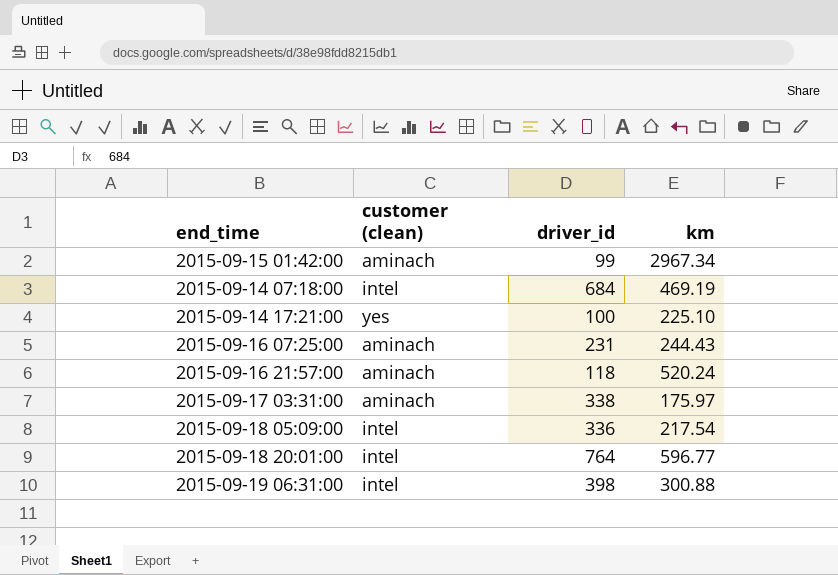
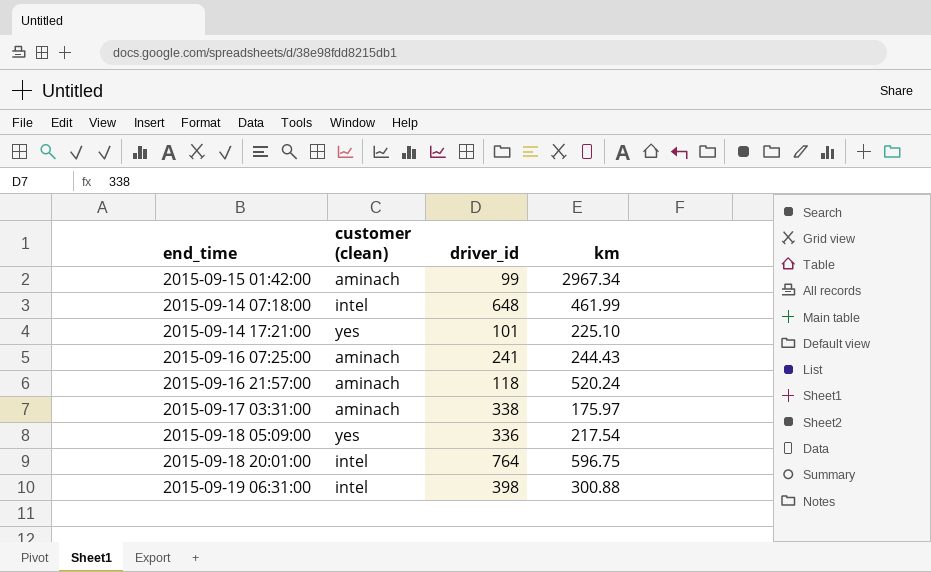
2015-09-14 07:18:00 | driver_id: 684 -> 648
2015-09-14 07:18:00 | km: 469.19 -> 461.99
2015-09-14 17:21:00 | driver_id: 100 -> 101
2015-09-16 07:25:00 | driver_id: 231 -> 241
2015-09-18 05:09:00 | customer (clean): intel -> yes
2015-09-18 20:01:00 | km: 596.77 -> 596.75

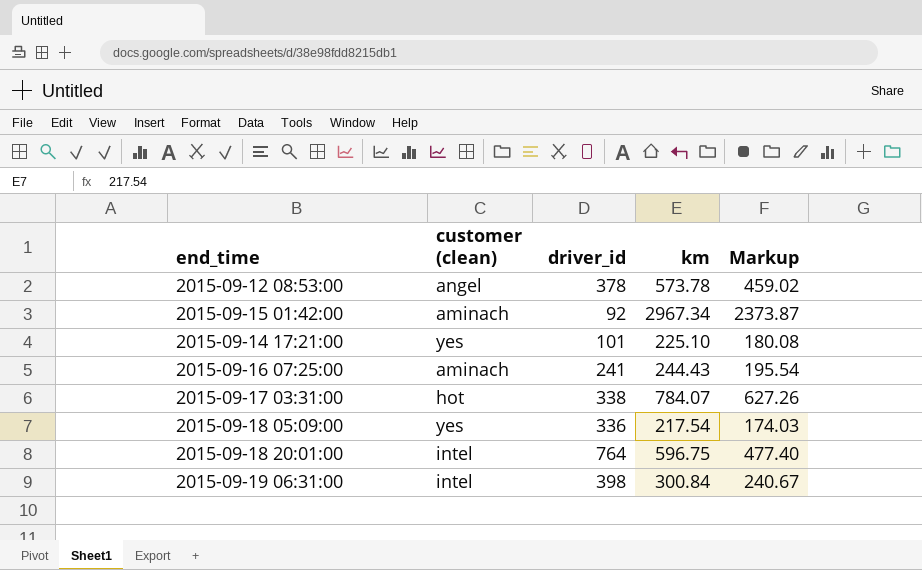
column Markup | formula: none -> [km] * 0.8
row 2015-09-14 07:18:00: intel | 648 | 461.99 -> none
row 2015-09-16 21:57:00: aminach | 118 | 520.24 -> none
row 2015-09-12 08:53:00: none -> angel | 378 | 573.78 | 459.02
2015-09-15 01:42:00 | driver_id: 99 -> 92
2015-09-17 03:31:00 | customer (clean): aminach -> hot
2015-09-17 03:31:00 | km: 175.97 -> 784.07
2015-09-19 06:31:00 | km: 300.88 -> 300.84

